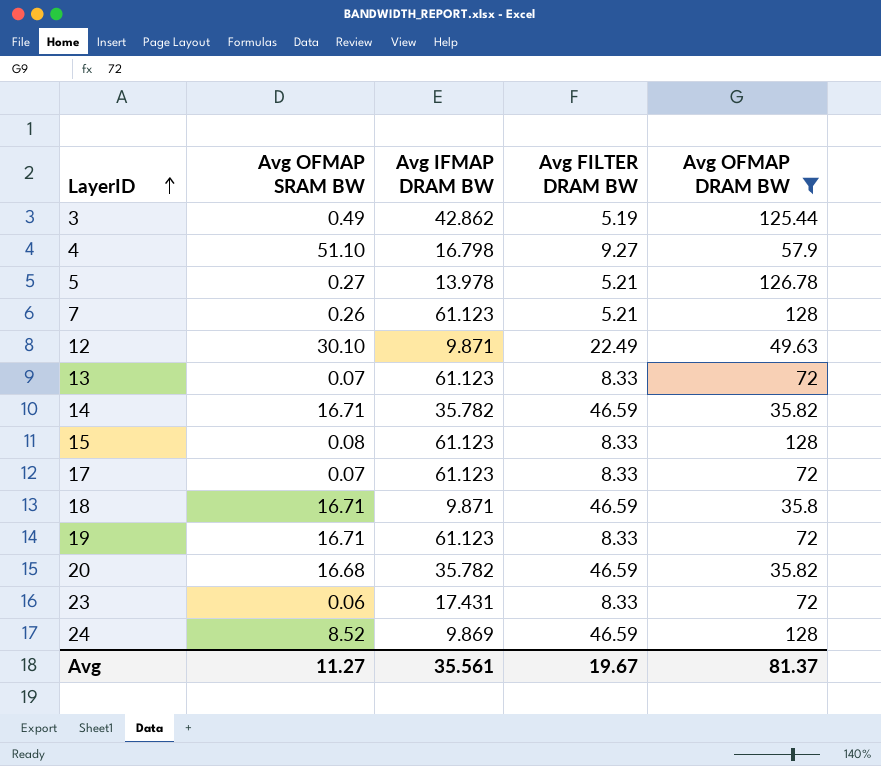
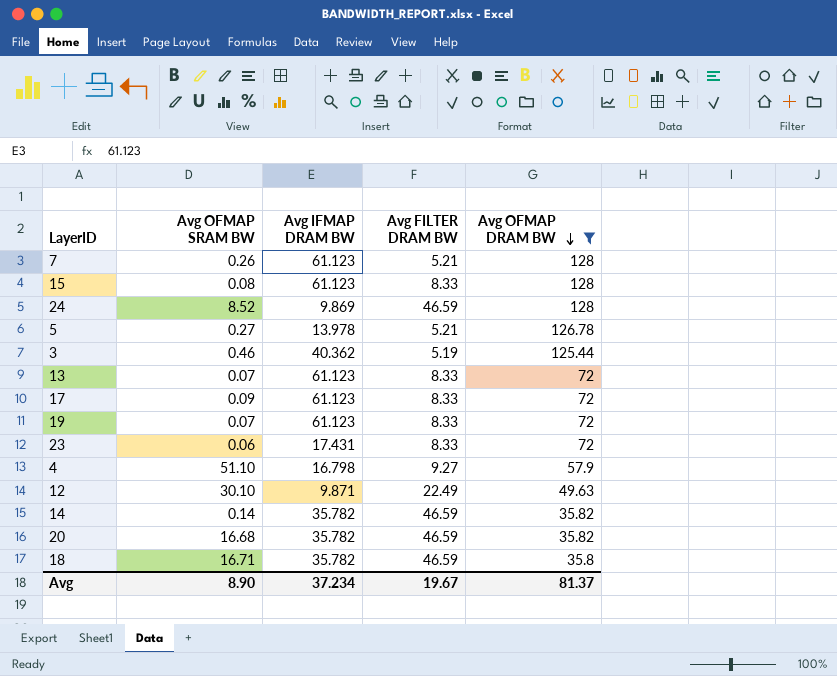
row order: LayerID ascending -> Avg OFMAP DRAM BW descending
3 | Avg OFMAP SRAM BW: 0.49 -> 0.46
3 | Avg IFMAP DRAM BW: 42.862 -> 40.362
17 | Avg OFMAP SRAM BW: 0.07 -> 0.09
19 | Avg OFMAP SRAM BW: 16.71 -> 0.07
14 | Avg OFMAP SRAM BW: 16.71 -> 0.14
18 | Avg IFMAP DRAM BW: 9.871 -> 35.782
Avg | Avg OFMAP SRAM BW: 11.27 -> 8.90
Avg | Avg IFMAP DRAM BW: 35.561 -> 37.234

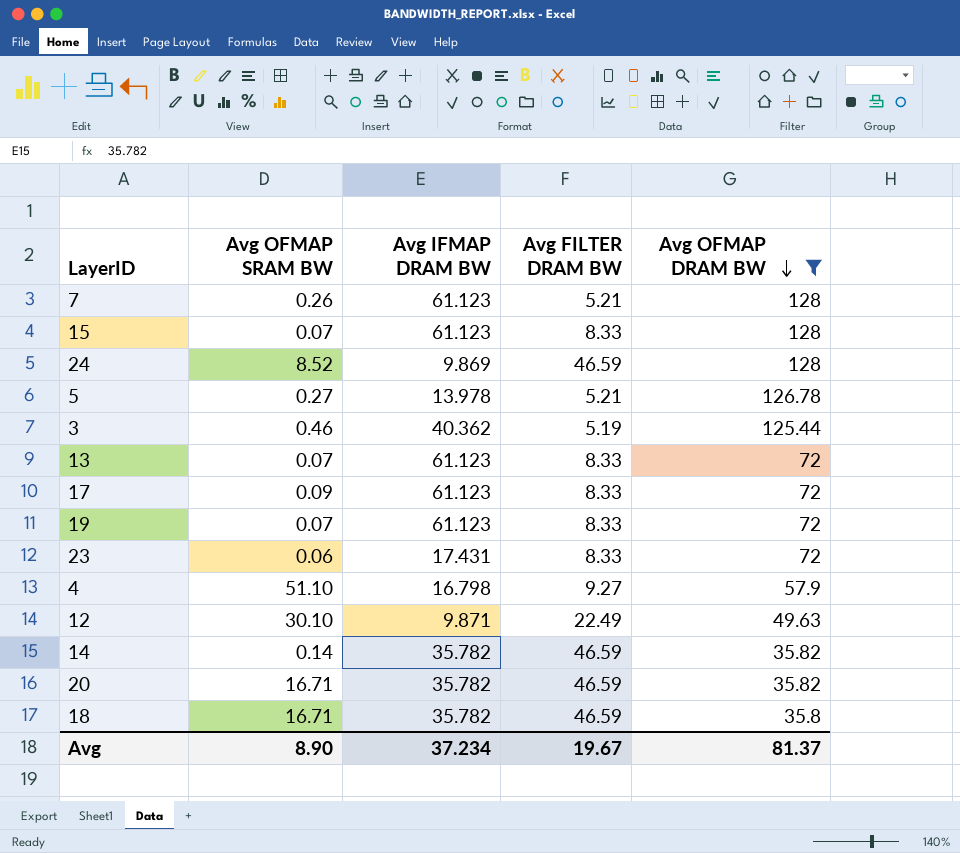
15 | Avg OFMAP SRAM BW: 0.08 -> 0.07
20 | Avg OFMAP SRAM BW: 16.68 -> 16.71

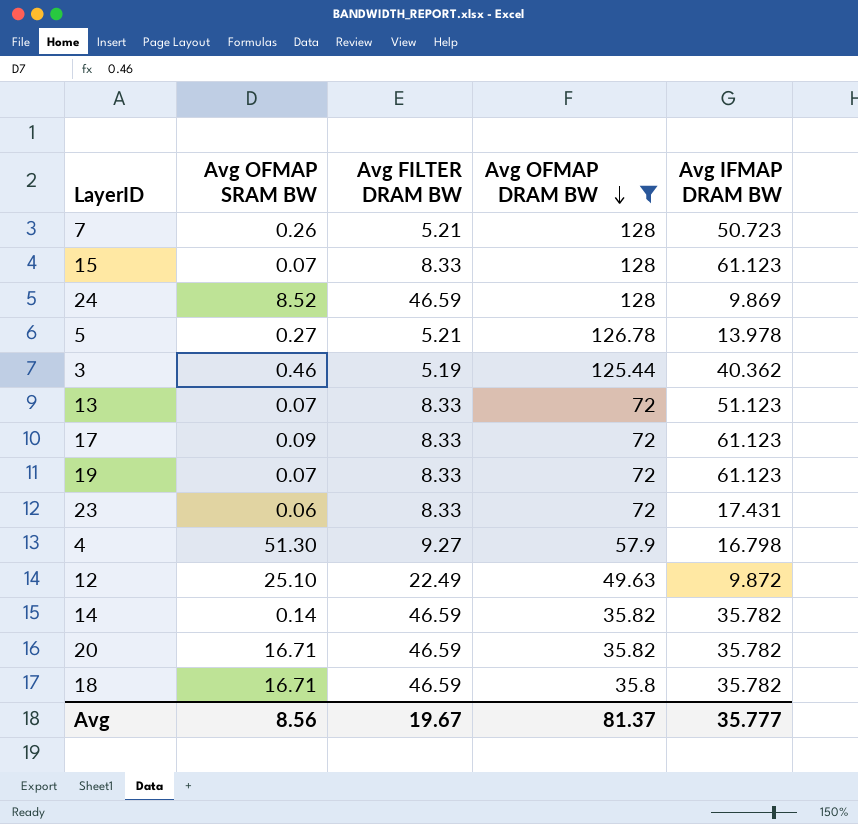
column Avg IFMAP DRAM BW | position: 3 -> 5
7 | Avg IFMAP DRAM BW: 61.123 -> 50.723
13 | Avg IFMAP DRAM BW: 61.123 -> 51.123
4 | Avg OFMAP SRAM BW: 51.10 -> 51.30
12 | Avg OFMAP SRAM BW: 30.10 -> 25.10
12 | Avg IFMAP DRAM BW: 9.871 -> 9.872
Avg | Avg OFMAP SRAM BW: 8.90 -> 8.56
Avg | Avg IFMAP DRAM BW: 37.234 -> 35.777

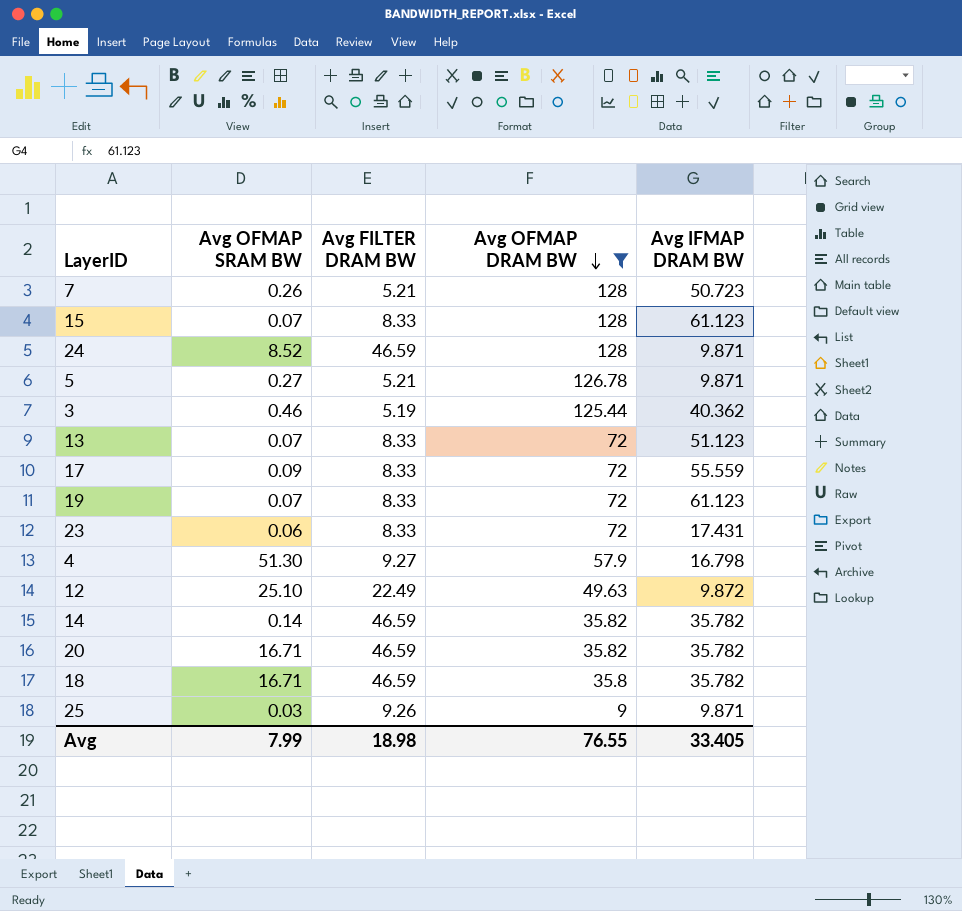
24 | Avg IFMAP DRAM BW: 9.869 -> 9.871
5 | Avg IFMAP DRAM BW: 13.978 -> 9.871
17 | Avg IFMAP DRAM BW: 61.123 -> 55.559
row 25: none -> 0.03 | 9.26 | 9 | 9.871
Avg | Avg OFMAP SRAM BW: 8.56 -> 7.99
Avg | Avg FILTER DRAM BW: 19.67 -> 18.98
Avg | Avg OFMAP DRAM BW: 81.37 -> 76.55
Avg | Avg IFMAP DRAM BW: 35.777 -> 33.405

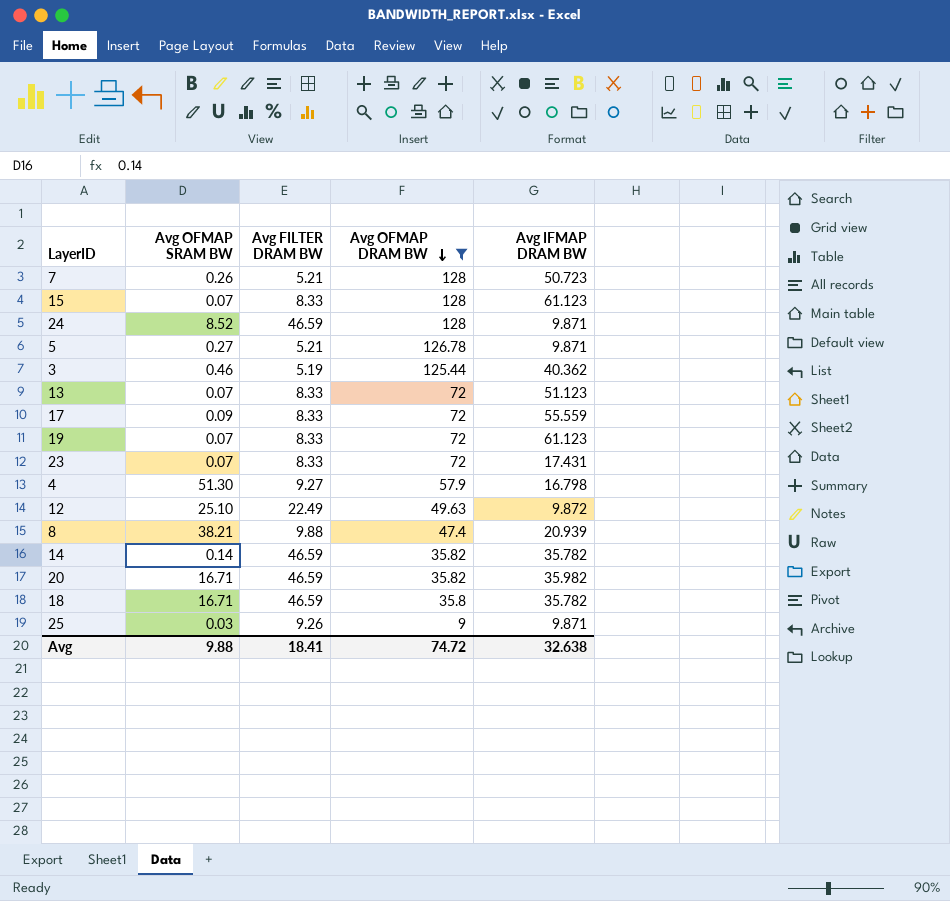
23 | Avg OFMAP SRAM BW: 0.06 -> 0.07
row 8: none -> 38.21 | 9.88 | 47.4 | 20.939
20 | Avg IFMAP DRAM BW: 35.782 -> 35.982
Avg | Avg OFMAP SRAM BW: 7.99 -> 9.88
Avg | Avg FILTER DRAM BW: 18.98 -> 18.41
Avg | Avg OFMAP DRAM BW: 76.55 -> 74.72
Avg | Avg IFMAP DRAM BW: 33.405 -> 32.638

